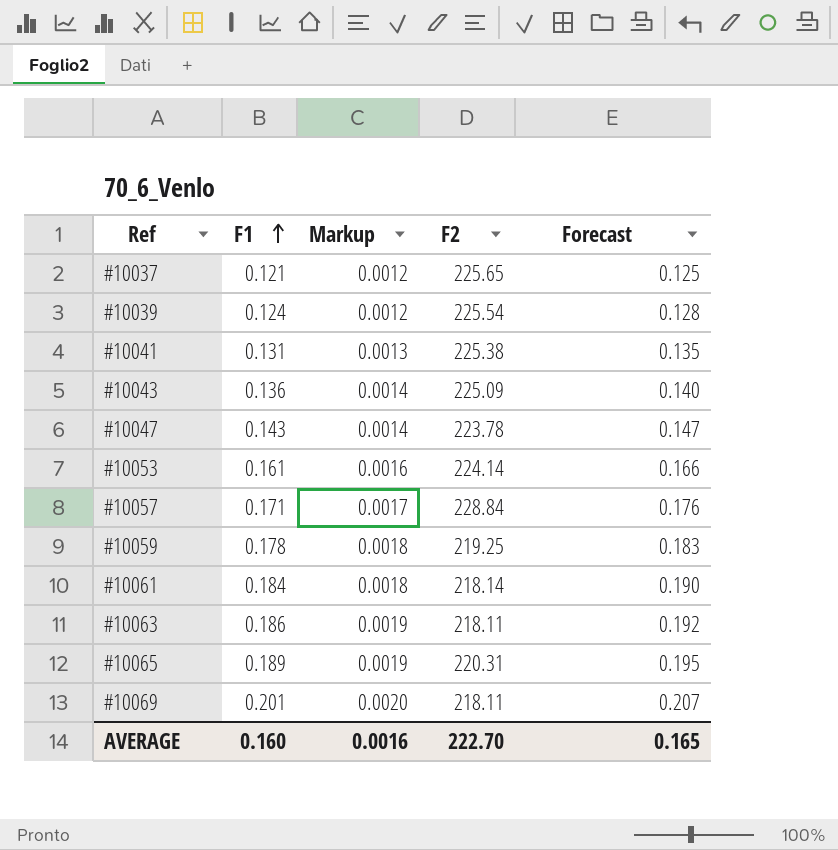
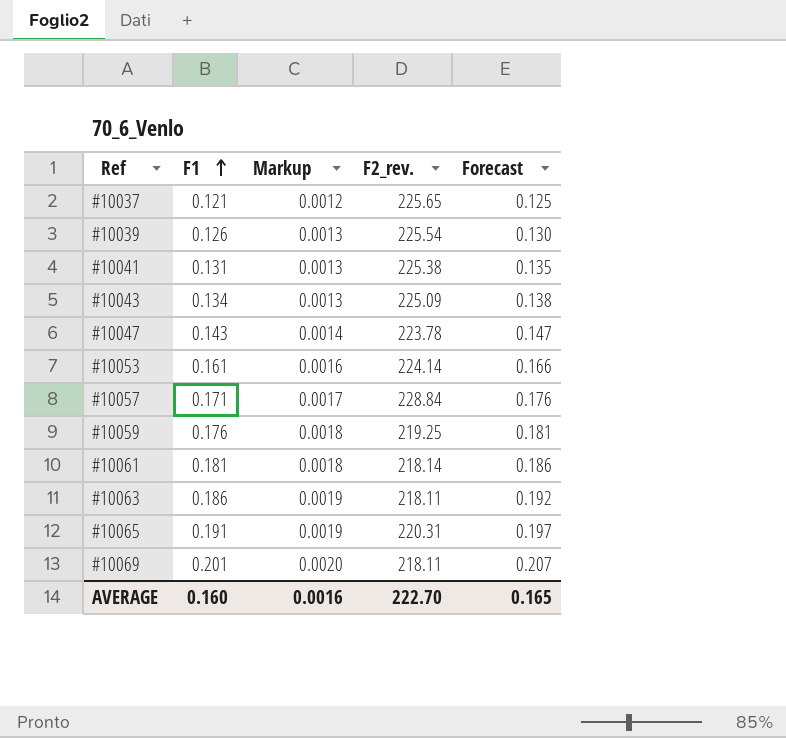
column name: F2 -> F2_rev.
#10039 | F1: 0.124 -> 0.126
#10039 | Markup: 0.0012 -> 0.0013
#10039 | Forecast: 0.128 -> 0.130
#10043 | F1: 0.136 -> 0.134
#10043 | Markup: 0.0014 -> 0.0013
#10043 | Forecast: 0.140 -> 0.138
#10059 | F1: 0.178 -> 0.176
#10059 | Forecast: 0.183 -> 0.181
#10061 | F1: 0.184 -> 0.181
#10061 | Forecast: 0.190 -> 0.186
#10065 | F1: 0.189 -> 0.191
#10065 | Forecast: 0.195 -> 0.197

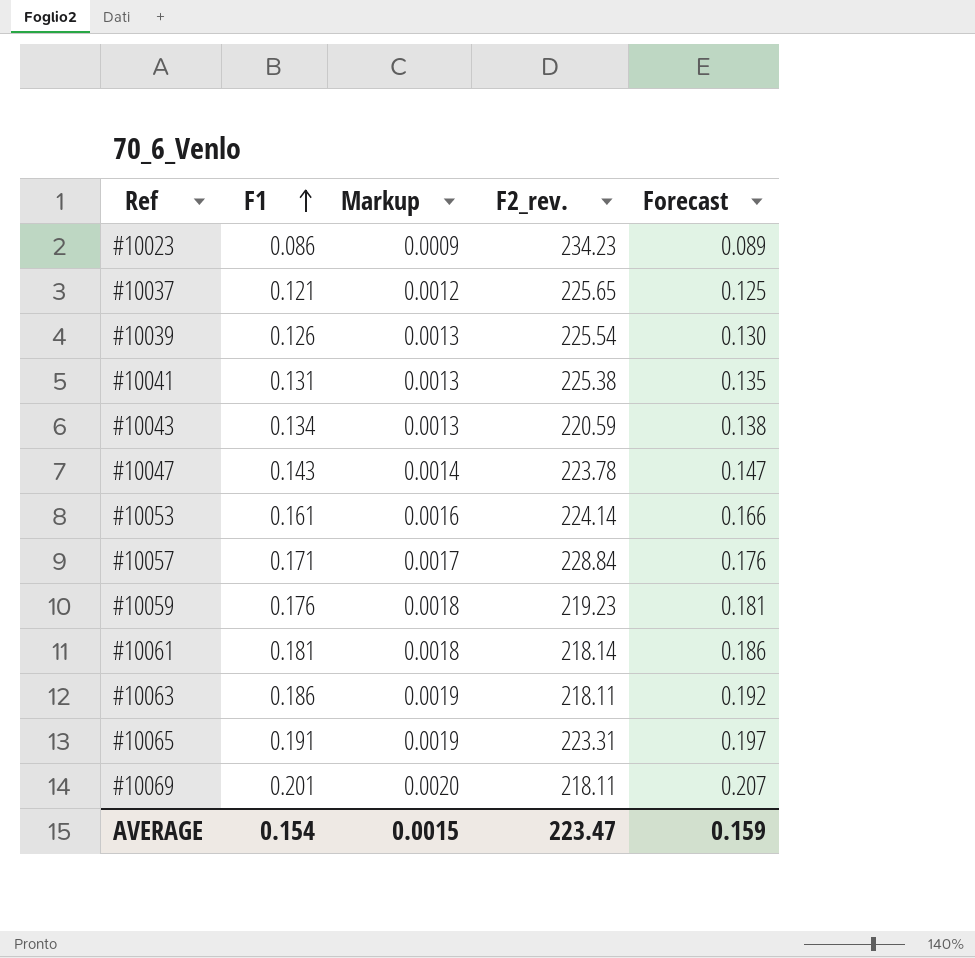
row #10023: none -> 0.086 | 0.0009 | 234.23 | 0.089
#10043 | F2_rev.: 225.09 -> 220.59
#10059 | F2_rev.: 219.25 -> 219.23
#10065 | F2_rev.: 220.31 -> 223.31
AVERAGE | F1: 0.160 -> 0.154
AVERAGE | Markup: 0.0016 -> 0.0015
AVERAGE | F2_rev.: 222.70 -> 223.47
AVERAGE | Forecast: 0.165 -> 0.159

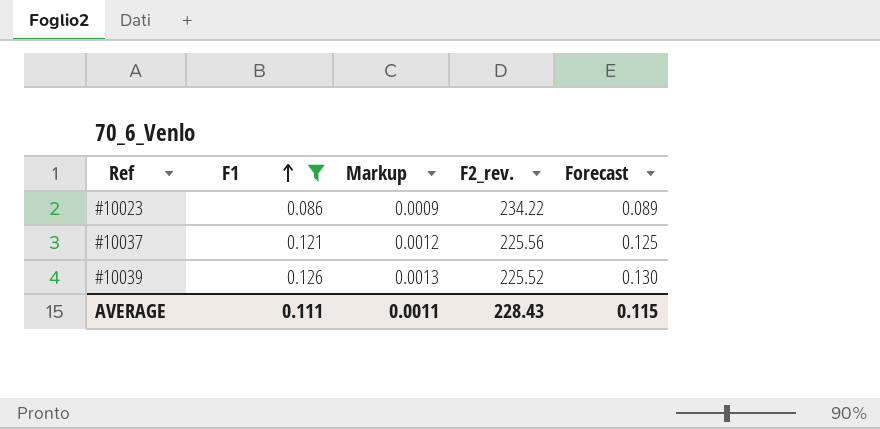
filter: none -> F1 <= 0.126
#10023 | F2_rev.: 234.23 -> 234.22
#10037 | F2_rev.: 225.65 -> 225.56
#10039 | F2_rev.: 225.54 -> 225.52
AVERAGE | F1: 0.154 -> 0.111
AVERAGE | Markup: 0.0015 -> 0.0011
AVERAGE | F2_rev.: 223.47 -> 228.43
AVERAGE | Forecast: 0.159 -> 0.115

